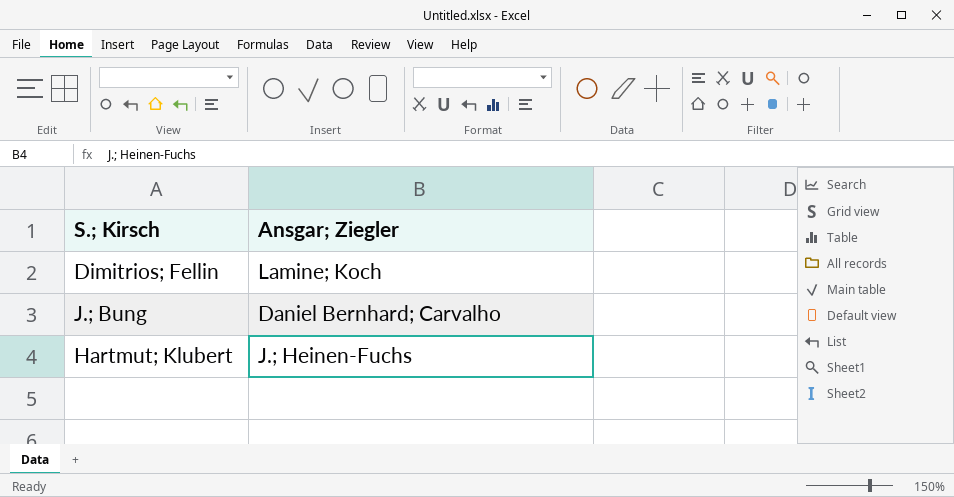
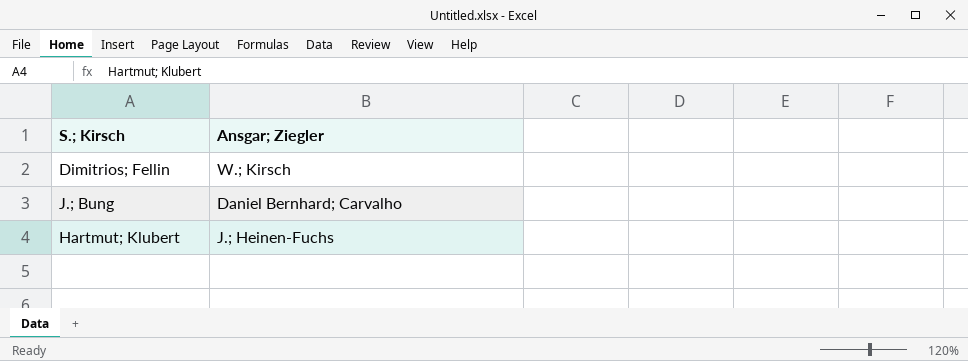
Dimitrios; Fellin | Ansgar; Ziegler: Lamine; Koch -> W.; Kirsch

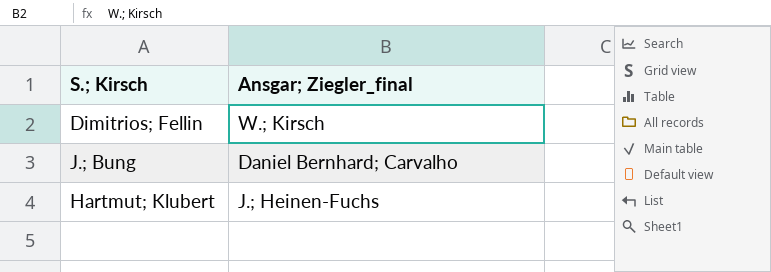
column name: Ansgar; Ziegler -> Ansgar; Ziegler_final

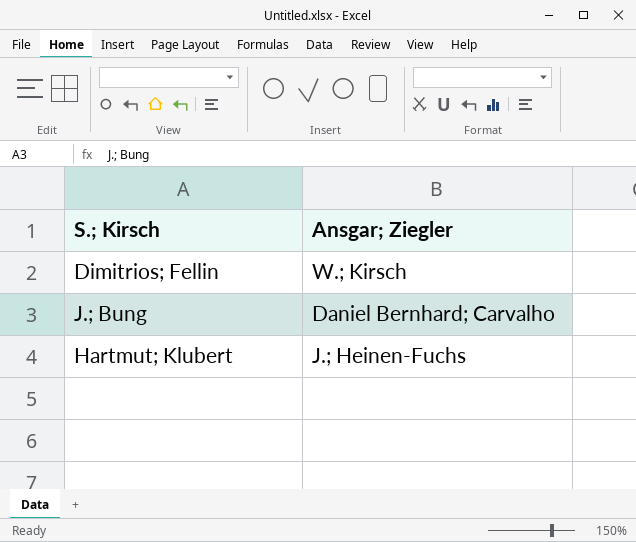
column name: Ansgar; Ziegler_final -> Ansgar; Ziegler

